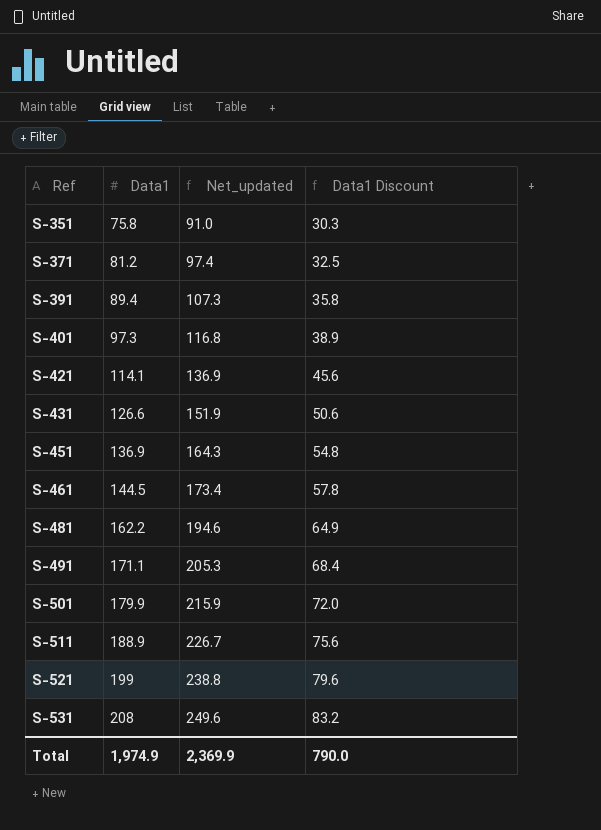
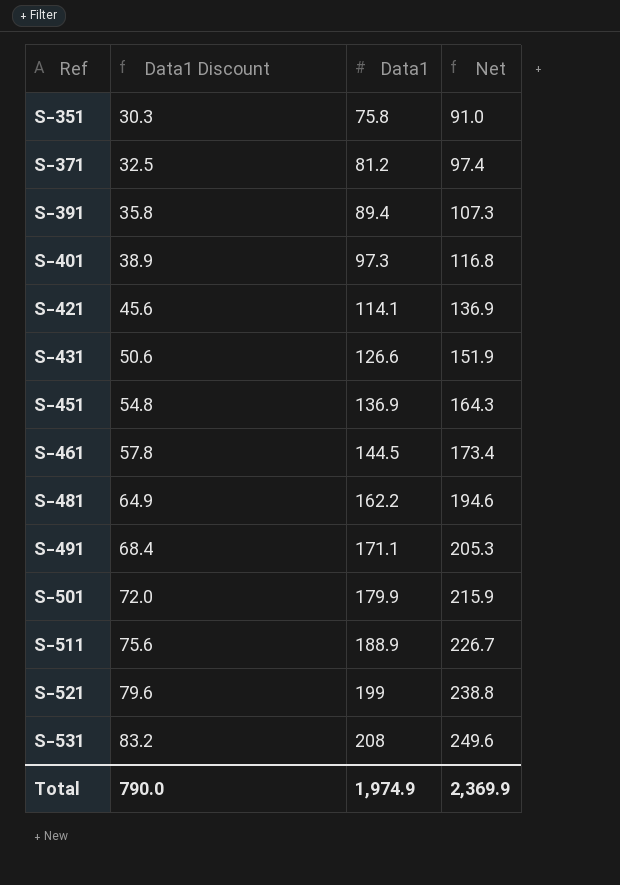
column Data1 Discount | position: 4 -> 2
column name: Net_updated -> Net

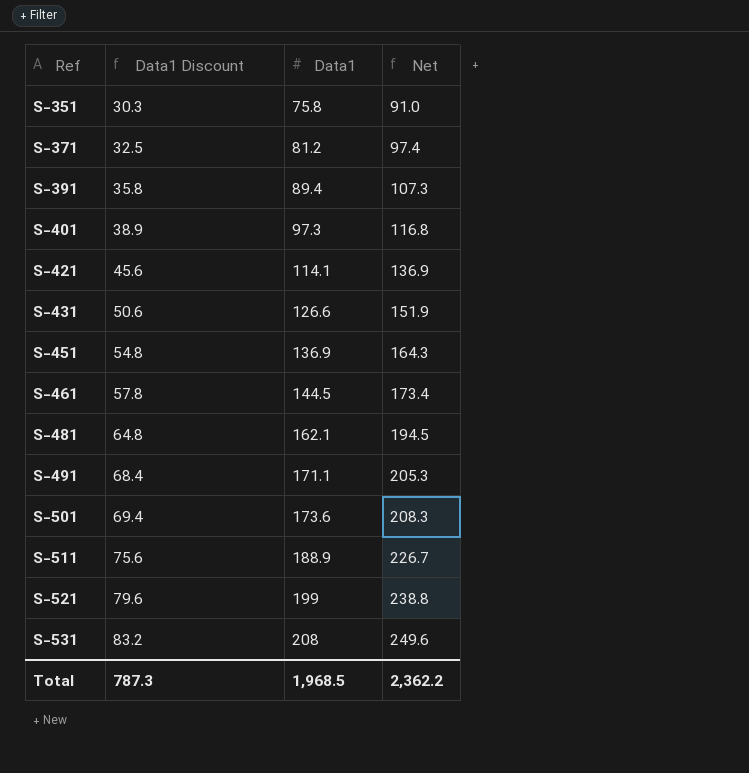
S-481 | Data1 Discount: 64.9 -> 64.8
S-481 | Data1: 162.2 -> 162.1
S-481 | Net: 194.6 -> 194.5
S-501 | Data1 Discount: 72.0 -> 69.4
S-501 | Data1: 179.9 -> 173.6
S-501 | Net: 215.9 -> 208.3
Total | Data1 Discount: 790.0 -> 787.3
Total | Data1: 1,974.9 -> 1,968.5
Total | Net: 2,369.9 -> 2,362.2

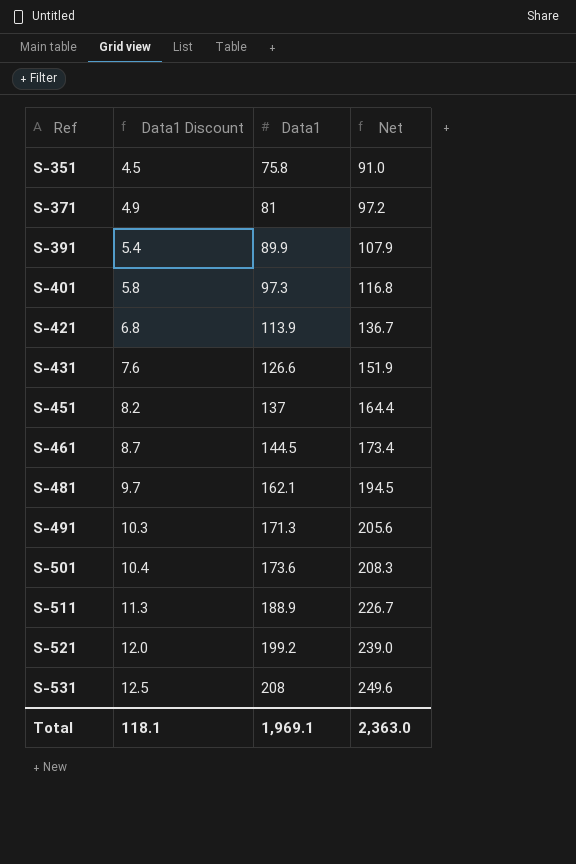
column Data1 Discount | formula: [Data1] * 0.4 -> [Data1] * 0.06
S-371 | Data1: 81.2 -> 81
S-371 | Net: 97.4 -> 97.2
S-391 | Data1: 89.4 -> 89.9
S-391 | Net: 107.3 -> 107.9
S-421 | Data1: 114.1 -> 113.9
S-421 | Net: 136.9 -> 136.7
S-451 | Data1: 136.9 -> 137
S-451 | Net: 164.3 -> 164.4
S-491 | Data1: 171.1 -> 171.3
S-491 | Net: 205.3 -> 205.6
S-521 | Data1: 199 -> 199.2
S-521 | Net: 238.8 -> 239.0
Total | Data1 Discount: 787.3 -> 118.1
Total | Data1: 1,968.5 -> 1,969.1
Total | Net: 2,362.2 -> 2,363.0

